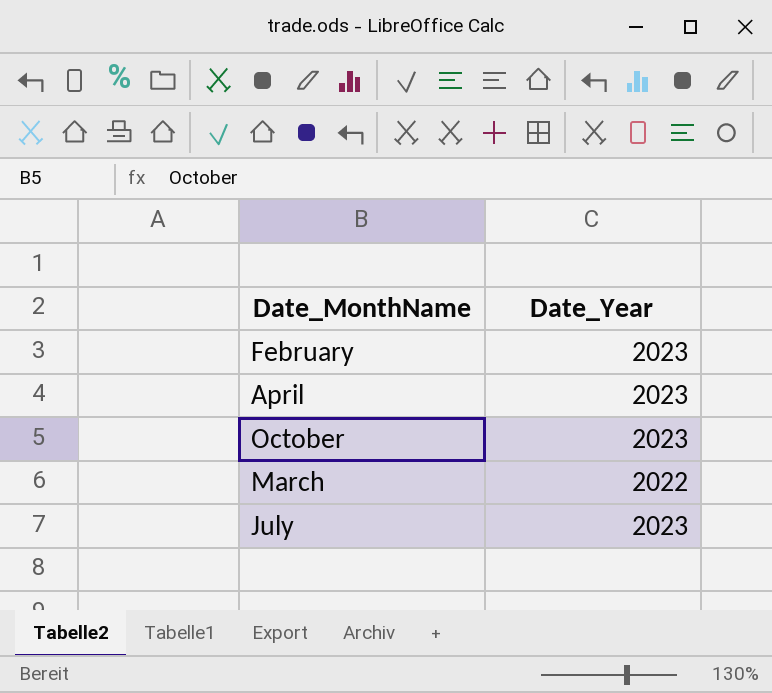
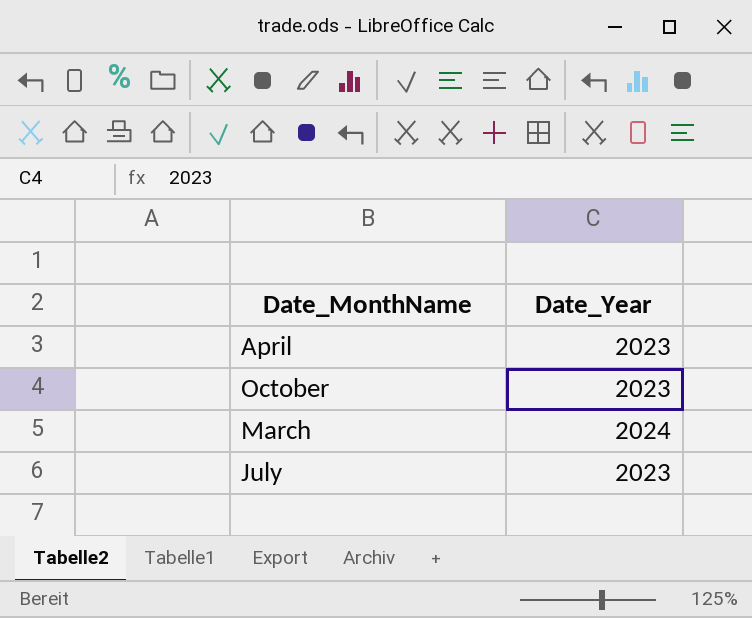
row February: 2023 -> none
March | Date_Year: 2022 -> 2024

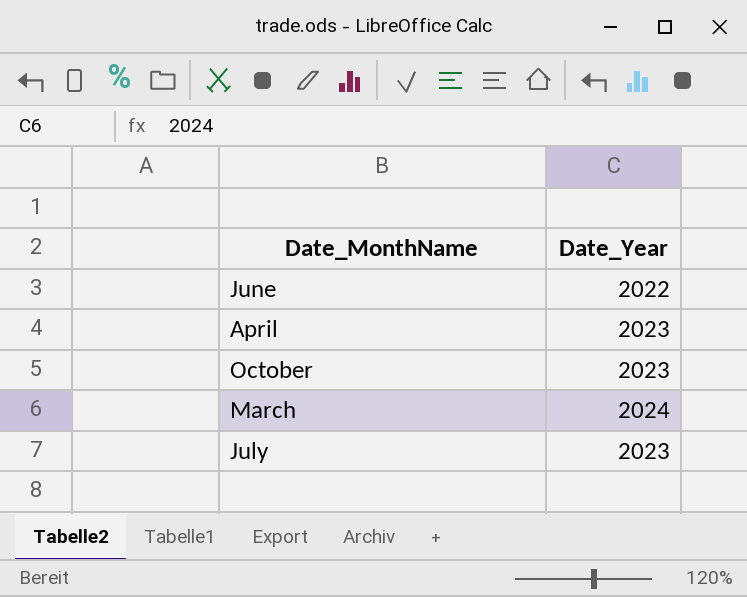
row June: none -> 2022

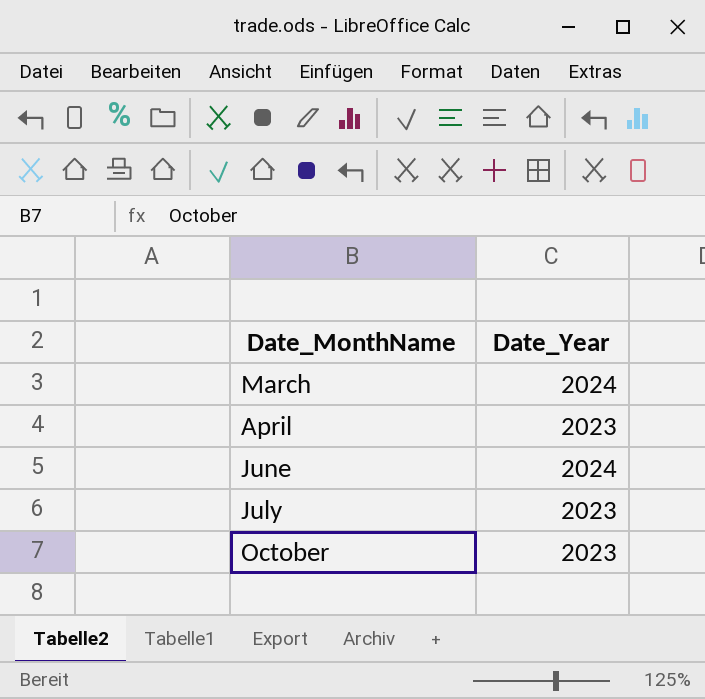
row order: none -> Date_MonthName ascending
June | Date_Year: 2022 -> 2024

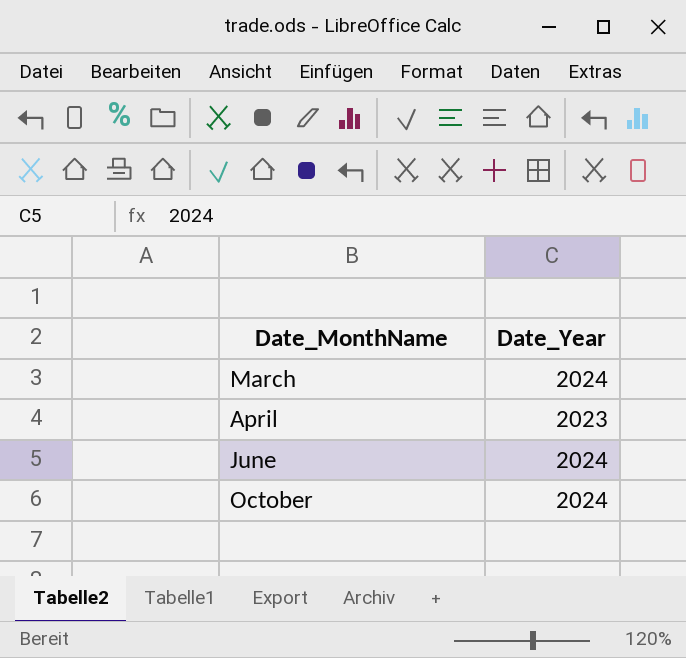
row July: 2023 -> none
October | Date_Year: 2023 -> 2024

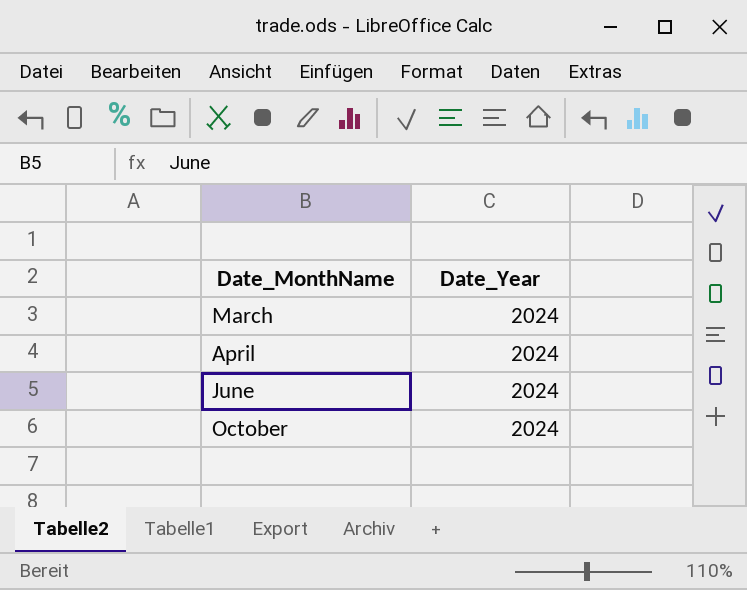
April | Date_Year: 2023 -> 2024

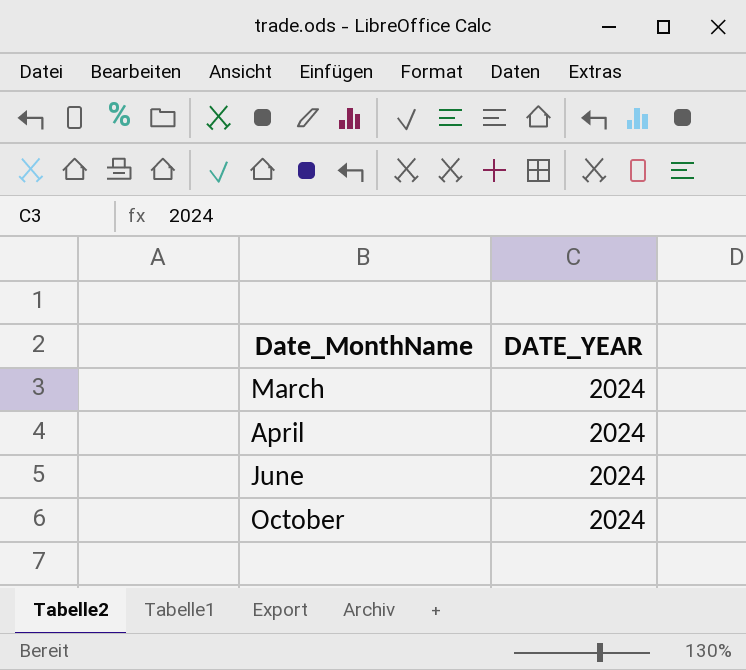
column name: Date_Year -> DATE_YEAR

